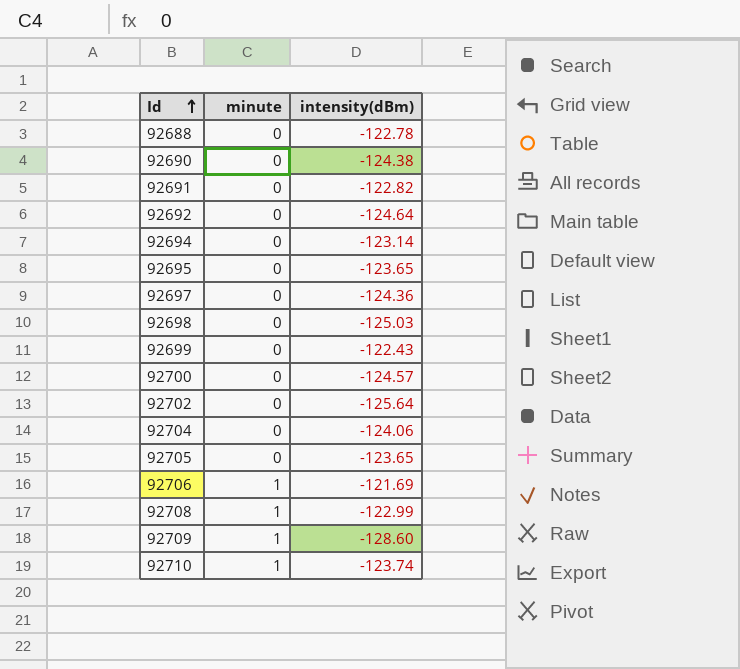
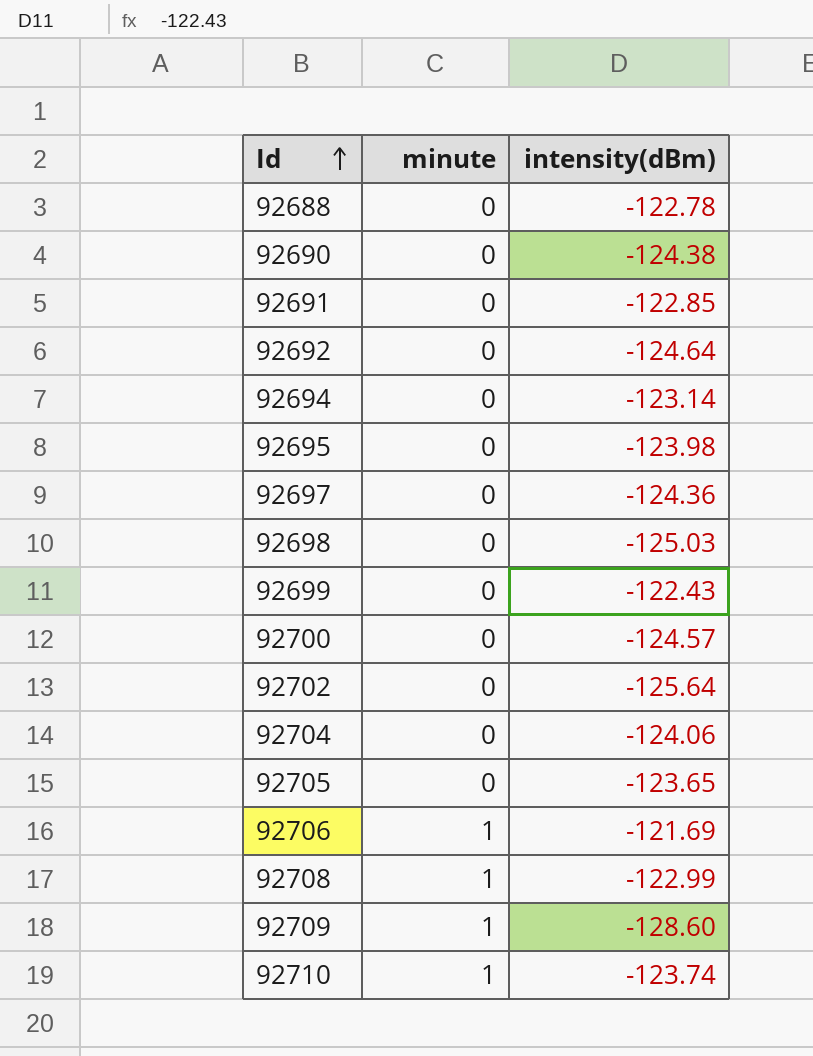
92691 | intensity(dBm): -122.82 -> -122.85
92695 | intensity(dBm): -123.65 -> -123.98

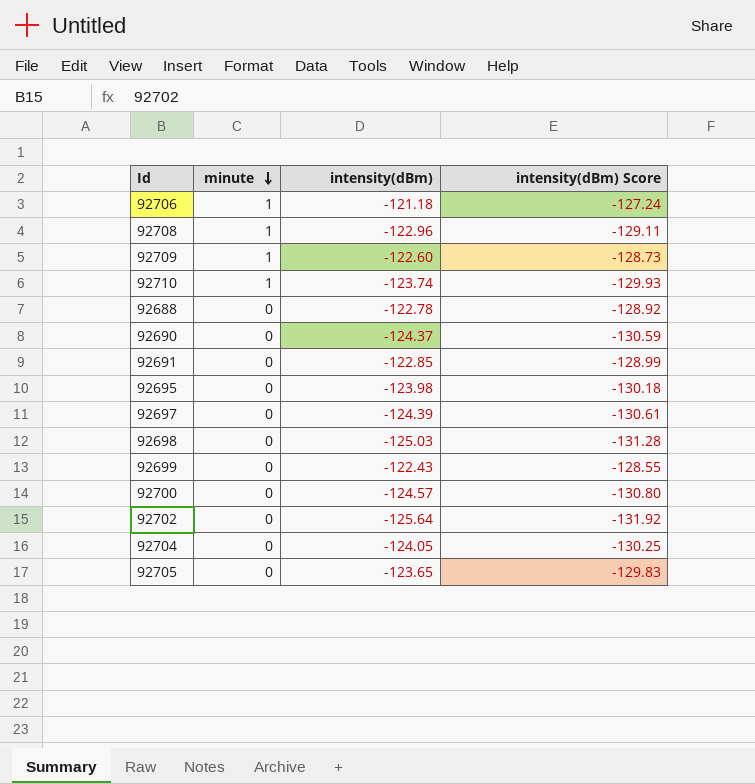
row order: Id ascending -> minute descending
column intensity(dBm) Score | formula: none -> [intensity(dBm)] * 1.05
row 92692: 0 | -124.64 -> none
row 92694: 0 | -123.14 -> none
92706 | intensity(dBm): -121.69 -> -121.18
92708 | intensity(dBm): -122.99 -> -122.96
92709 | intensity(dBm): -128.60 -> -122.60
92690 | intensity(dBm): -124.38 -> -124.37
92697 | intensity(dBm): -124.36 -> -124.39
92704 | intensity(dBm): -124.06 -> -124.05

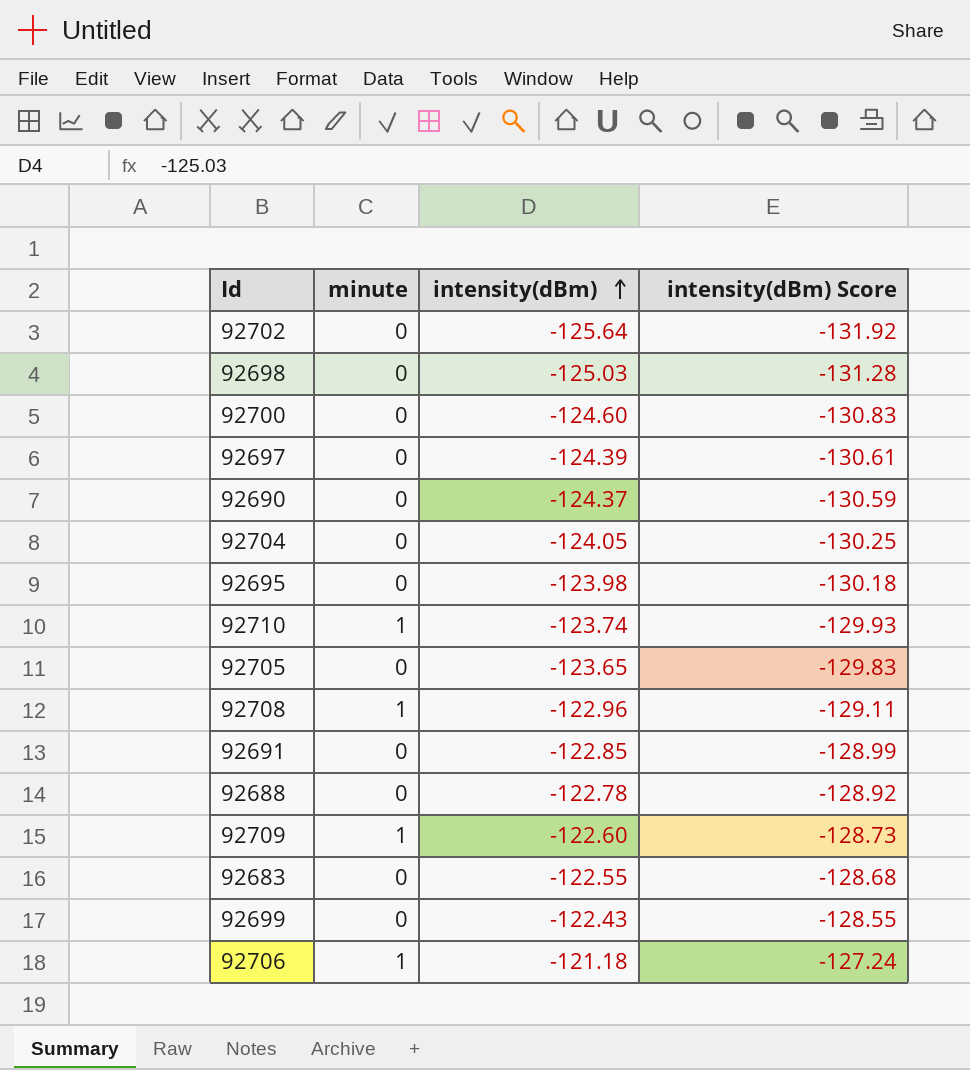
row order: minute descending -> intensity(dBm) ascending
92700 | intensity(dBm): -124.57 -> -124.60
92700 | intensity(dBm) Score: -130.80 -> -130.83
row 92683: none -> 0 | -122.55 | -128.68

